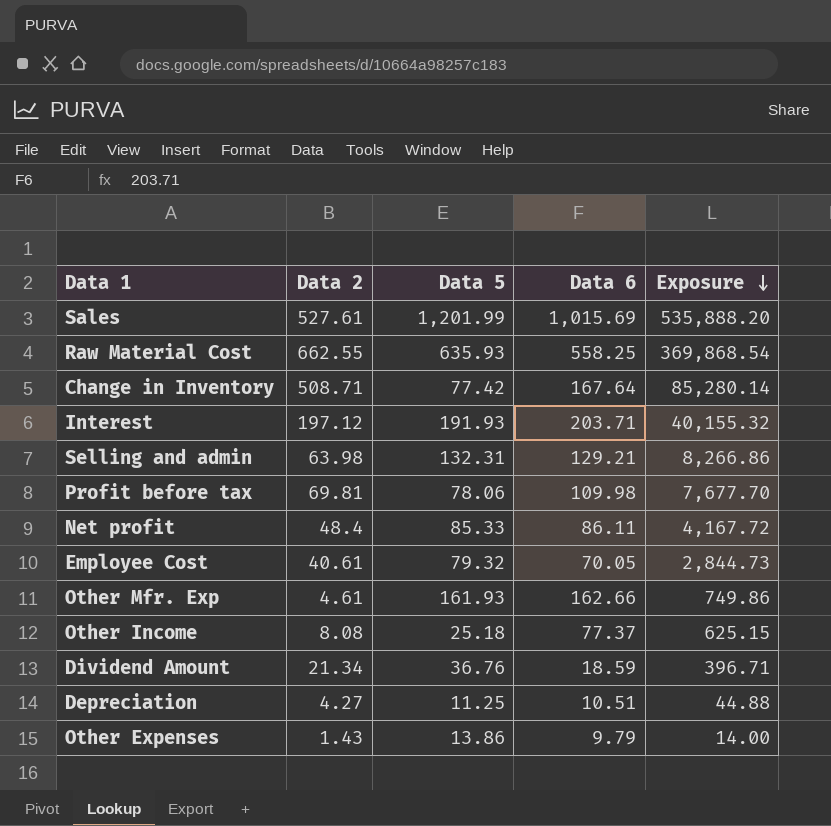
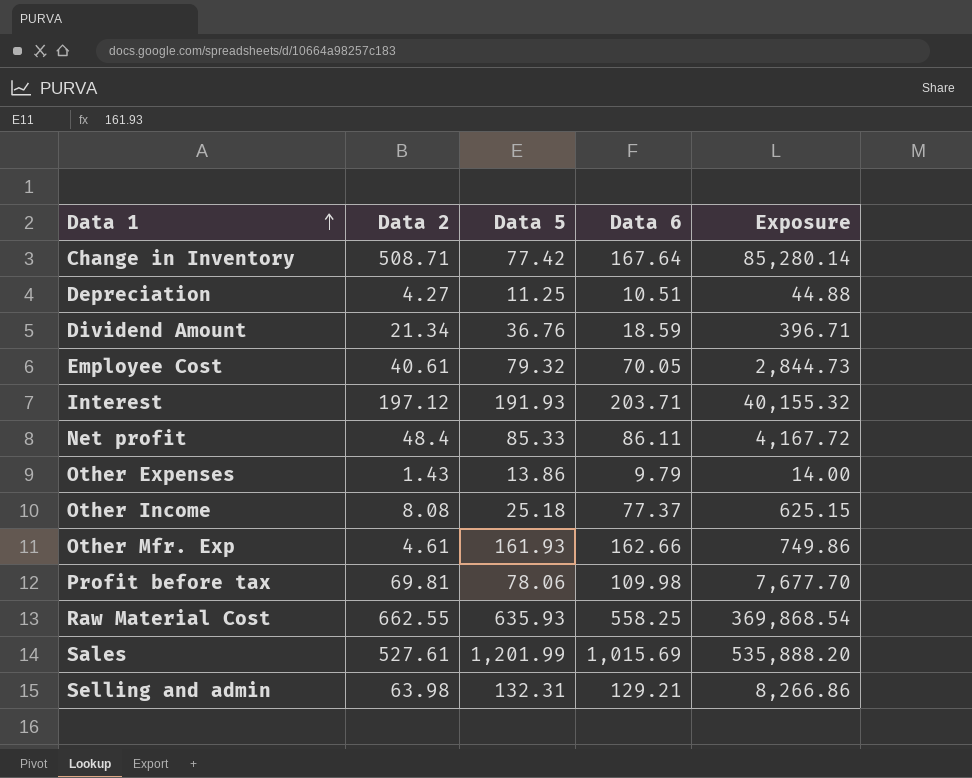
row order: Exposure descending -> Data 1 ascending

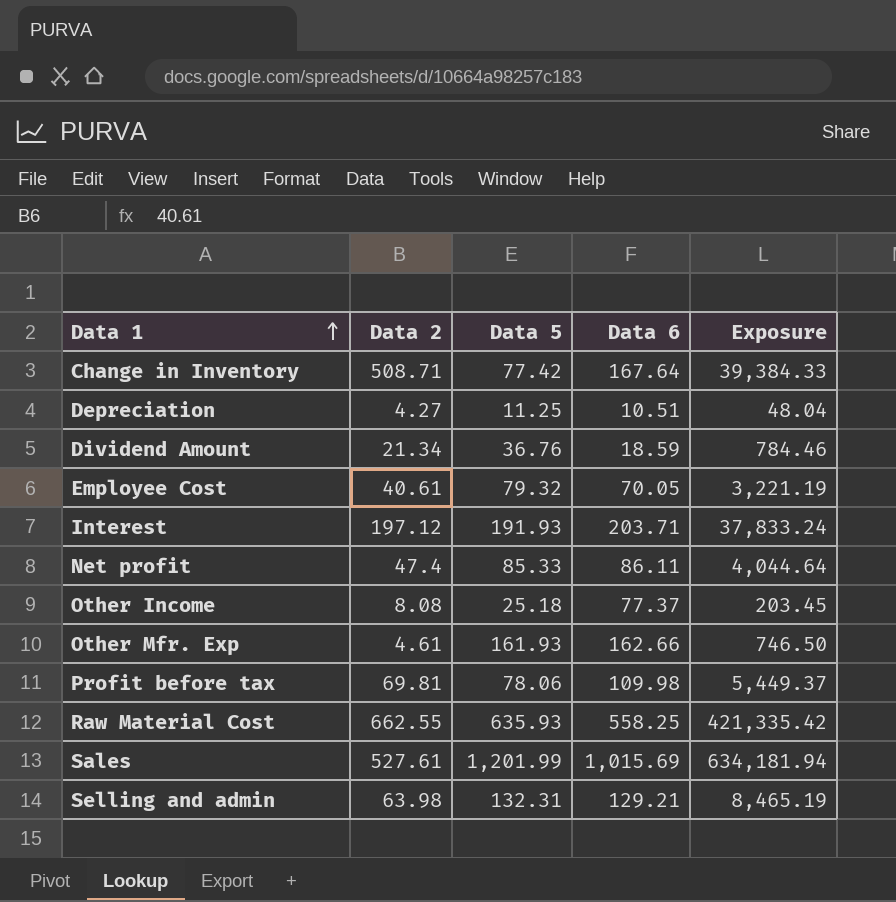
column Exposure | formula: [Data 2] * [Data 6] -> [Data 2] * [Data 5]
row Other Expenses: 1.43 | 13.86 | 9.79 | 14.00 -> none
Net profit | Data 2: 48.4 -> 47.4

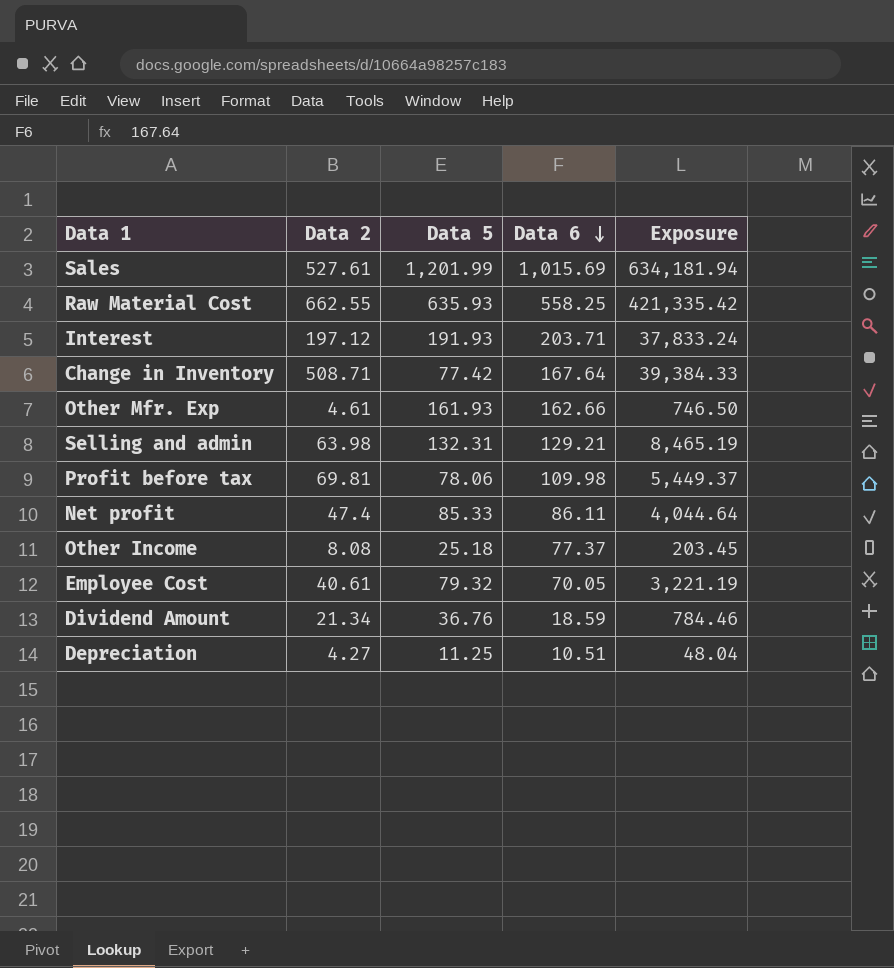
row order: Data 1 ascending -> Data 6 descending

